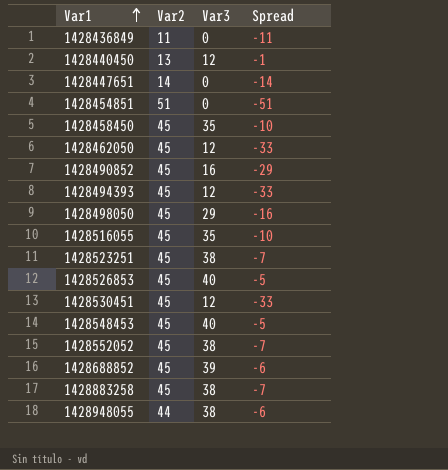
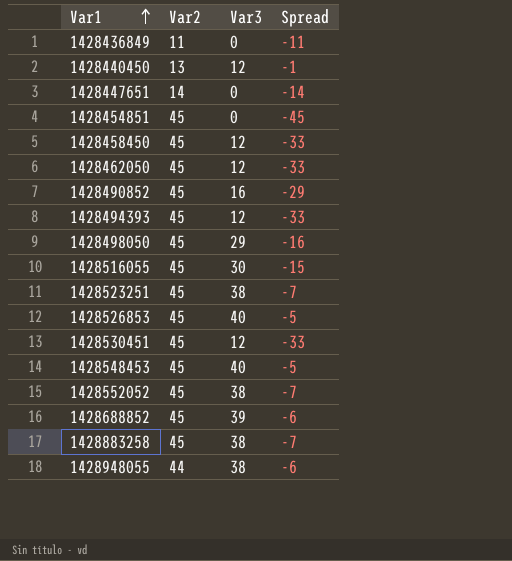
1428454851 | Var2: 51 -> 45
1428454851 | Spread: -51 -> -45
1428458450 | Var3: 35 -> 12
1428458450 | Spread: -10 -> -33
1428516055 | Var3: 35 -> 30
1428516055 | Spread: -10 -> -15

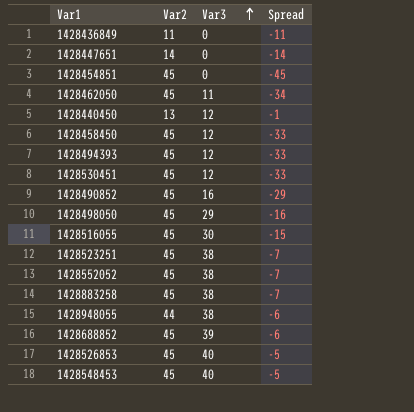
row order: Var1 ascending -> Var3 ascending
1428462050 | Var3: 12 -> 11
1428462050 | Spread: -33 -> -34

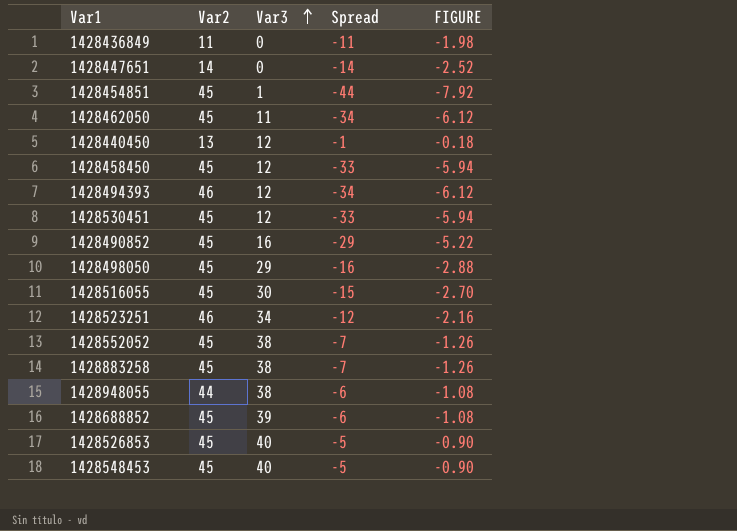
column FIGURE | formula: none -> [Spread] * 0.18
1428454851 | Var3: 0 -> 1
1428454851 | Spread: -45 -> -44
1428494393 | Var2: 45 -> 46
1428494393 | Spread: -33 -> -34
1428523251 | Var2: 45 -> 46
1428523251 | Var3: 38 -> 34
1428523251 | Spread: -7 -> -12

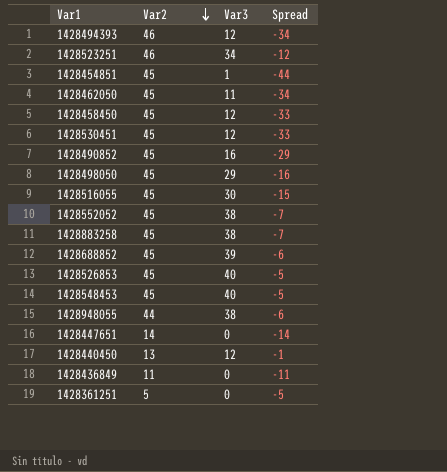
row order: Var3 ascending -> Var2 descending
column FIGURE | formula: [Spread] * 0.18 -> none
row 1428361251: none -> 5 | 0 | -5

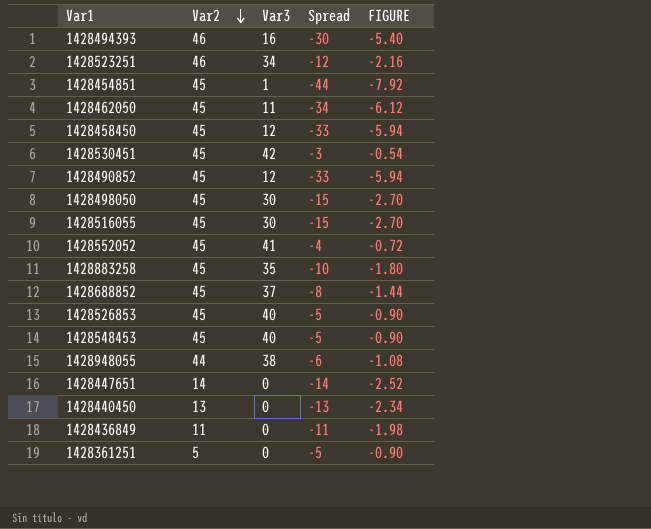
column FIGURE | formula: none -> [Spread] * 0.18
1428494393 | Var3: 12 -> 16
1428494393 | Spread: -34 -> -30
1428530451 | Var3: 12 -> 42
1428530451 | Spread: -33 -> -3
1428490852 | Var3: 16 -> 12
1428490852 | Spread: -29 -> -33
1428498050 | Var3: 29 -> 30
1428498050 | Spread: -16 -> -15
1428552052 | Var3: 38 -> 41
1428552052 | Spread: -7 -> -4
1428883258 | Var3: 38 -> 35
1428883258 | Spread: -7 -> -10
1428688852 | Var3: 39 -> 37
1428688852 | Spread: -6 -> -8
1428440450 | Var3: 12 -> 0
1428440450 | Spread: -1 -> -13

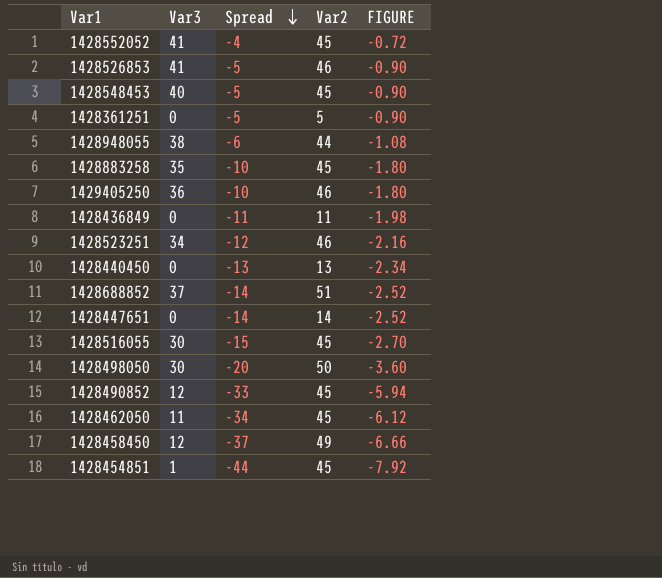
row order: Var2 descending -> Spread descending
column Var2 | position: 2 -> 4
row 1428494393: 46 | 16 | -30 | -5.40 -> none
row 1428530451: 45 | 42 | -3 | -0.54 -> none
1428526853 | Var3: 40 -> 41
1428526853 | Var2: 45 -> 46
row 1429405250: none -> 36 | -10 | 46 | -1.80
1428688852 | Spread: -8 -> -14
1428688852 | Var2: 45 -> 51
1428688852 | FIGURE: -1.44 -> -2.52
1428498050 | Spread: -15 -> -20
1428498050 | Var2: 45 -> 50
1428498050 | FIGURE: -2.70 -> -3.60
1428458450 | Spread: -33 -> -37
1428458450 | Var2: 45 -> 49
1428458450 | FIGURE: -5.94 -> -6.66

